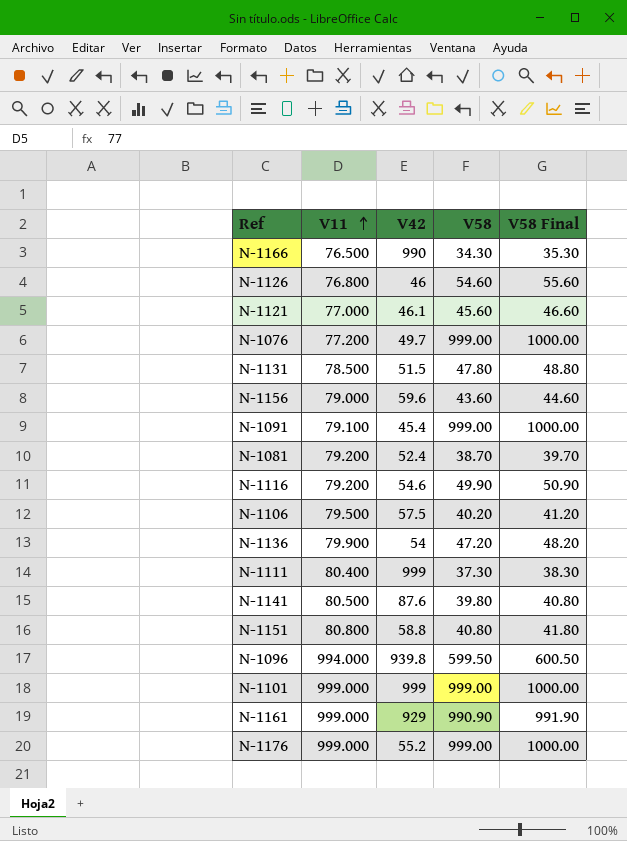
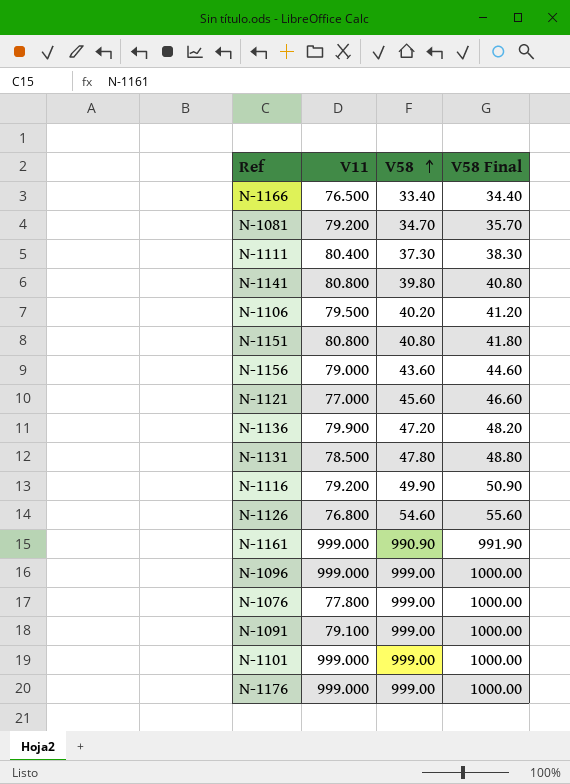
row order: V11 ascending -> V58 ascending
column V42 | position: 3 -> none
N-1166 | V58: 34.30 -> 33.40
N-1166 | V58 Final: 35.30 -> 34.40
N-1081 | V58: 38.70 -> 34.70
N-1081 | V58 Final: 39.70 -> 35.70
N-1141 | V11: 80.500 -> 80.800
N-1096 | V11: 994.000 -> 999.000
N-1096 | V58: 599.50 -> 999.00
N-1096 | V58 Final: 600.50 -> 1000.00
N-1076 | V11: 77.200 -> 77.800

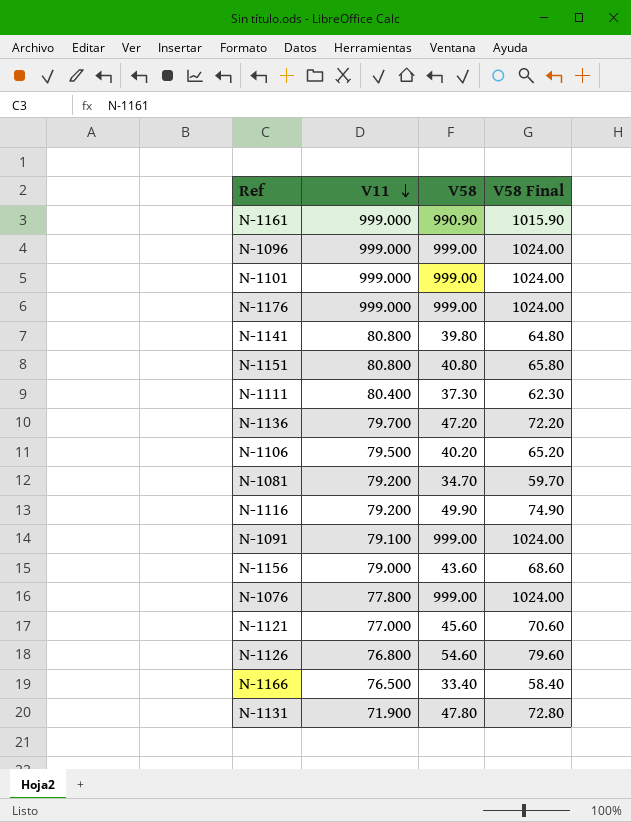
row order: V58 ascending -> V11 descending
column V58 Final | formula: [V58] + 1 -> [V58] + 25
N-1136 | V11: 79.900 -> 79.700
N-1131 | V11: 78.500 -> 71.900

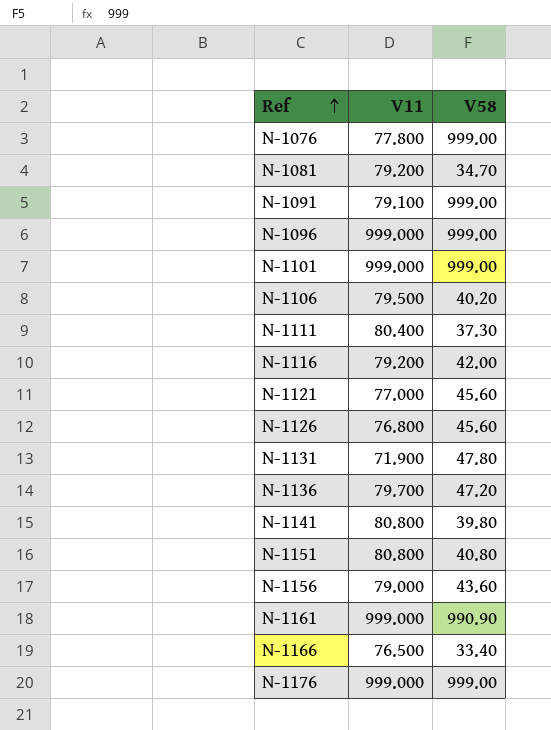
row order: V11 descending -> Ref ascending
column V58 Final | formula: [V58] + 25 -> none
N-1116 | V58: 49.90 -> 42.00
N-1126 | V58: 54.60 -> 45.60

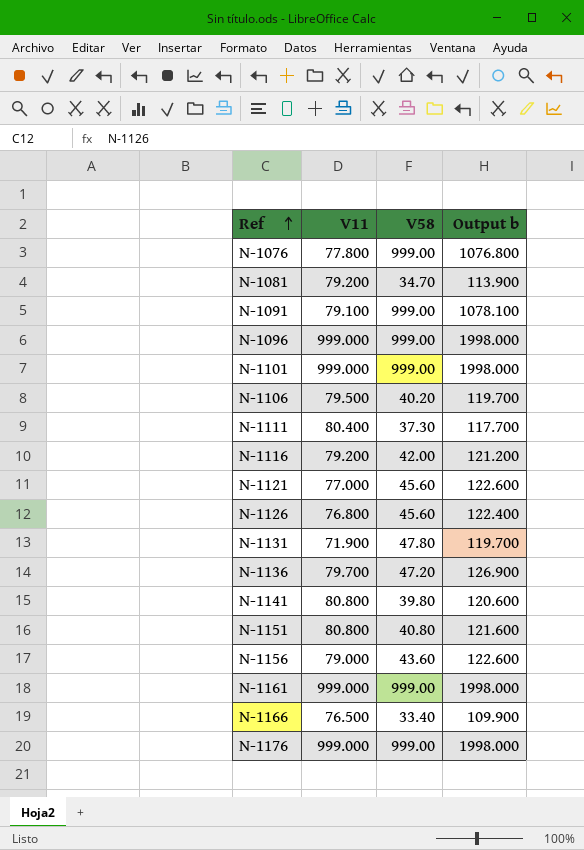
column Output b | formula: none -> [V11] + [V58]
N-1161 | V58: 990.90 -> 999.00

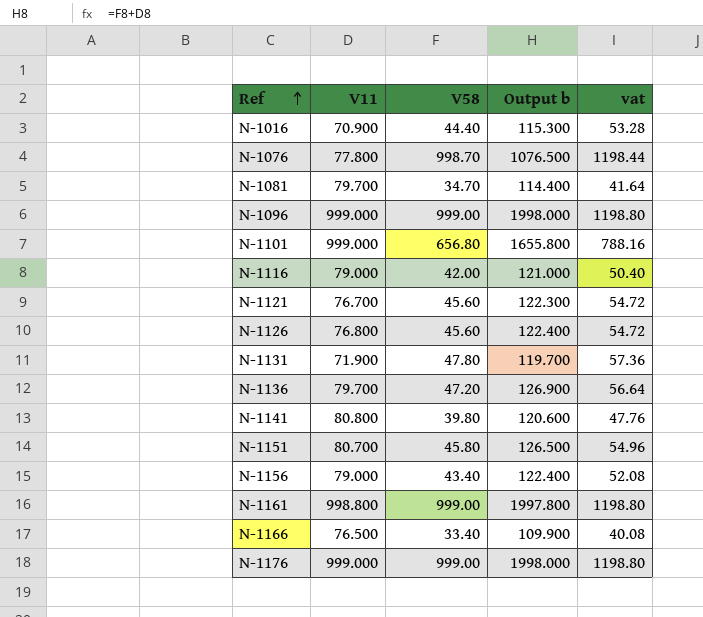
column vat | formula: none -> [V58] * 1.2
row N-1091: 79.100 | 999.00 | 1078.100 -> none
row N-1106: 79.500 | 40.20 | 119.700 -> none
row N-1111: 80.400 | 37.30 | 117.700 -> none
row N-1016: none -> 70.900 | 44.40 | 115.300 | 53.28
N-1076 | V58: 999.00 -> 998.70
N-1076 | Output b: 1076.800 -> 1076.500
N-1081 | V11: 79.200 -> 79.700
N-1081 | Output b: 113.900 -> 114.400
N-1101 | V58: 999.00 -> 656.80
N-1101 | Output b: 1998.000 -> 1655.800
N-1116 | V11: 79.200 -> 79.000
N-1116 | Output b: 121.200 -> 121.000
N-1121 | V11: 77.000 -> 76.700
N-1121 | Output b: 122.600 -> 122.300
N-1151 | V11: 80.800 -> 80.700
N-1151 | V58: 40.80 -> 45.80
N-1151 | Output b: 121.600 -> 126.500
N-1156 | V58: 43.60 -> 43.40
N-1156 | Output b: 122.600 -> 122.400
N-1161 | V11: 999.000 -> 998.800
N-1161 | Output b: 1998.000 -> 1997.800

